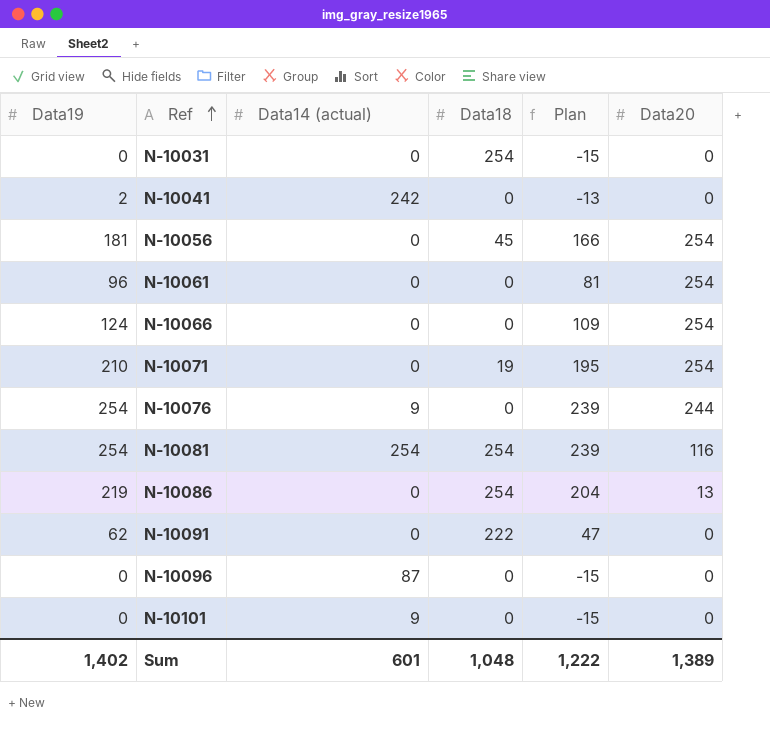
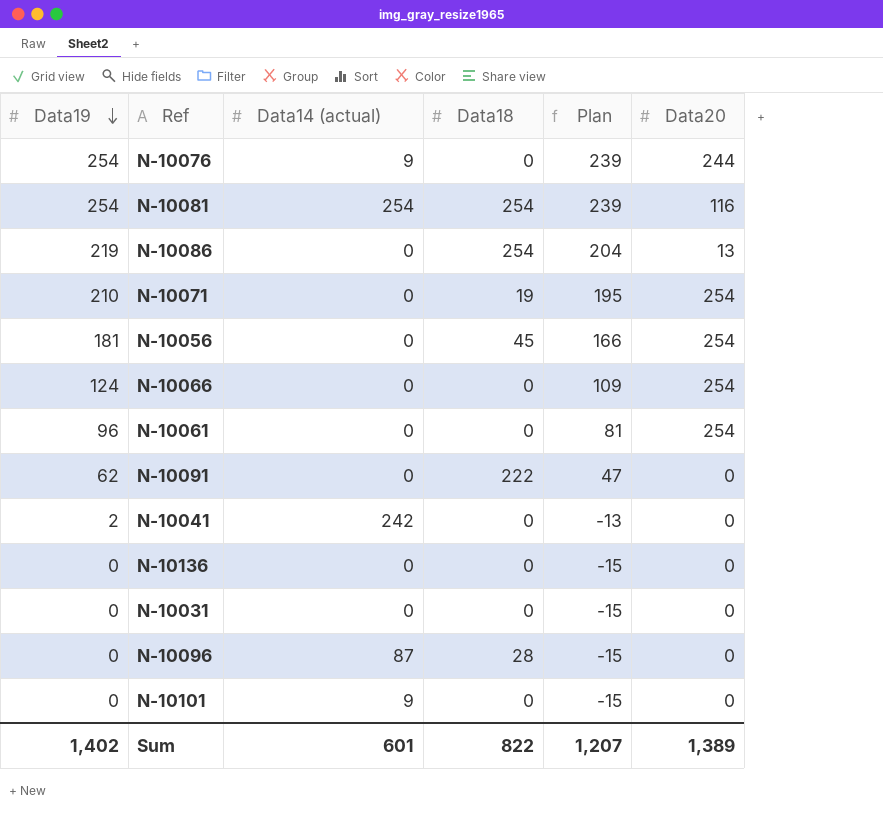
row order: Ref ascending -> Data19 descending
row N-10136: none -> 0 | 0 | 0 | -15 | 0
N-10031 | Data18: 254 -> 0
N-10096 | Data18: 0 -> 28
Sum | Data18: 1,048 -> 822
Sum | Plan: 1,222 -> 1,207

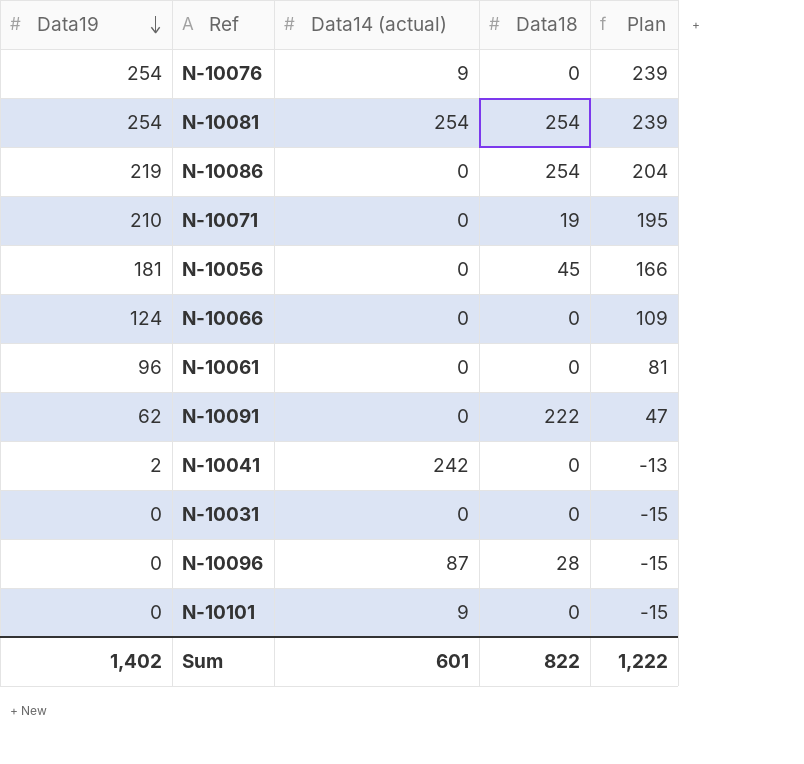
column Data20 | position: 6 -> none
row N-10136: 0 | 0 | 0 | -15 | 0 -> none
Sum | Plan: 1,207 -> 1,222

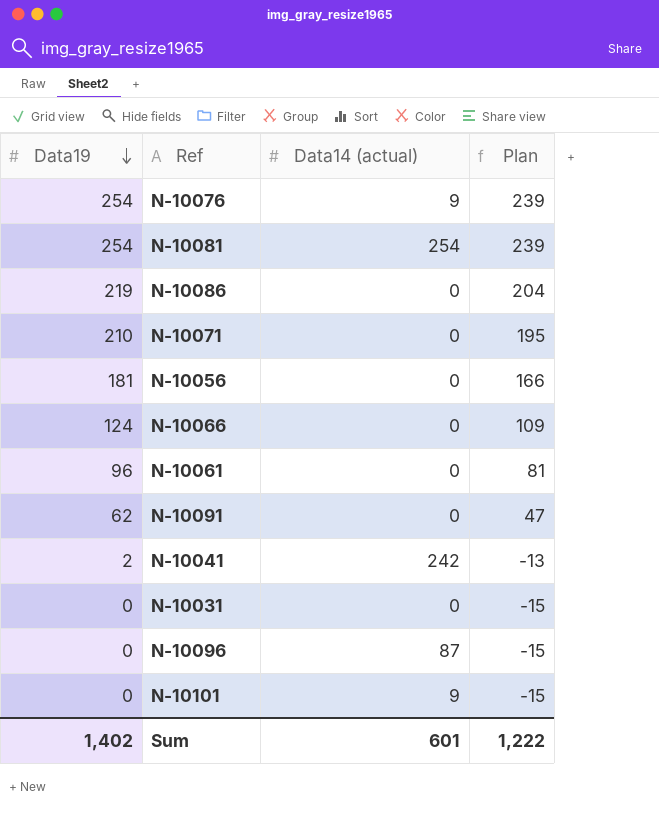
column Data18 | position: 4 -> none

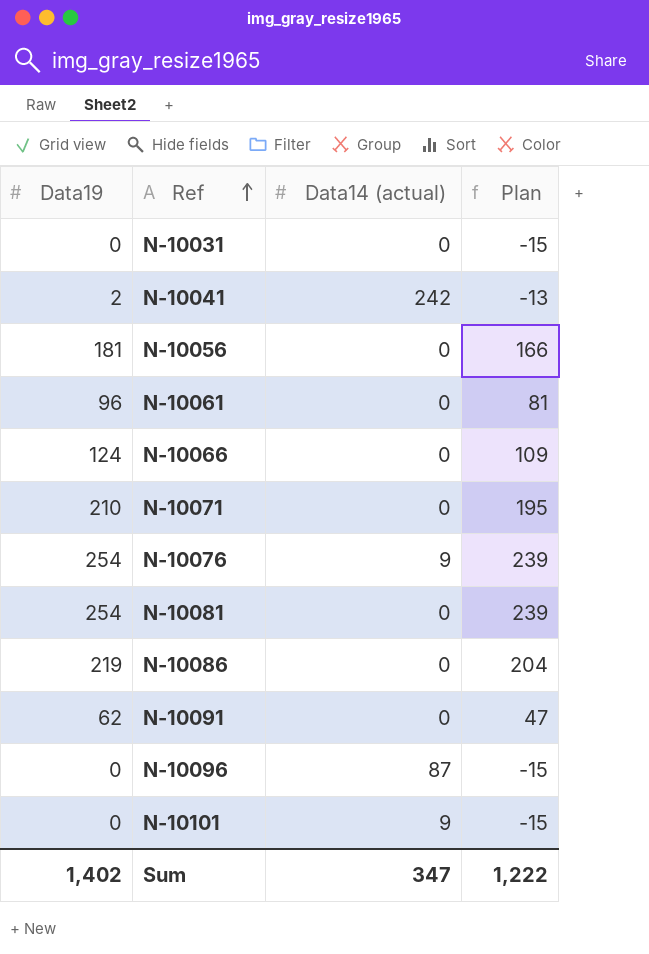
row order: Data19 descending -> Ref ascending
N-10081 | Data14 (actual): 254 -> 0
Sum | Data14 (actual): 601 -> 347

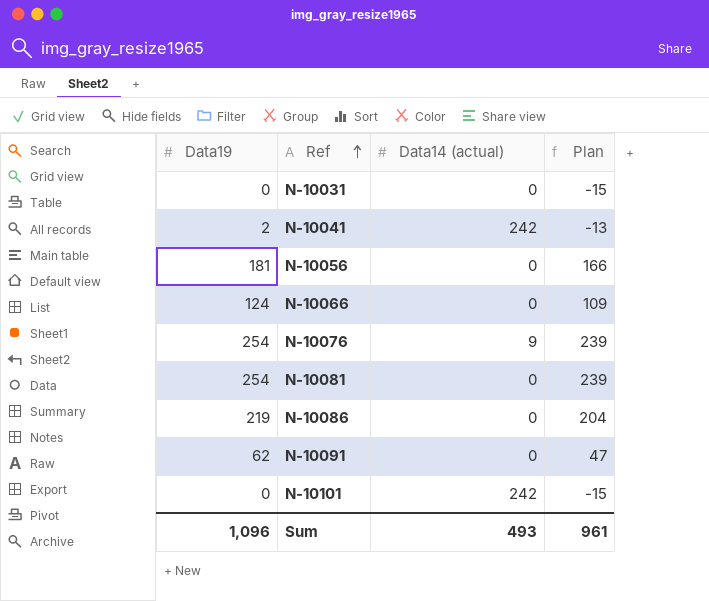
row N-10061: 96 | 0 | 81 -> none
row N-10071: 210 | 0 | 195 -> none
row N-10096: 0 | 87 | -15 -> none
N-10101 | Data14 (actual): 9 -> 242
Sum | Data19: 1,402 -> 1,096
Sum | Data14 (actual): 347 -> 493
Sum | Plan: 1,222 -> 961

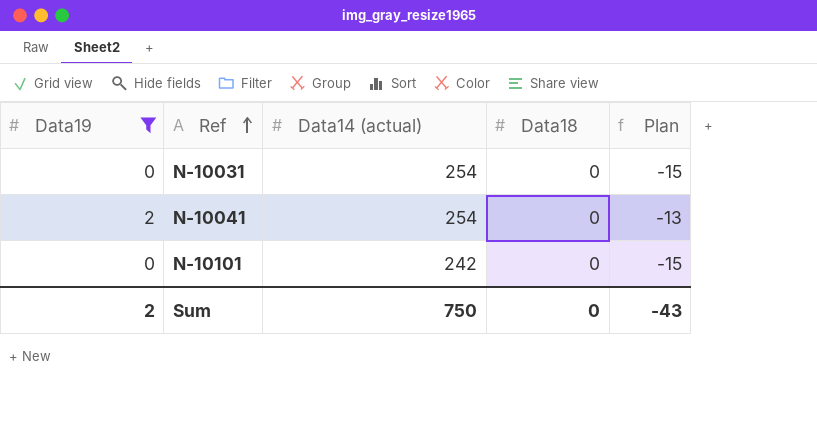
filter: none -> Data19 <= 2
column Data18 | position: none -> 4
N-10031 | Data14 (actual): 0 -> 254
N-10041 | Data14 (actual): 242 -> 254
Sum | Data19: 1,096 -> 2
Sum | Data14 (actual): 493 -> 750
Sum | Plan: 961 -> -43

